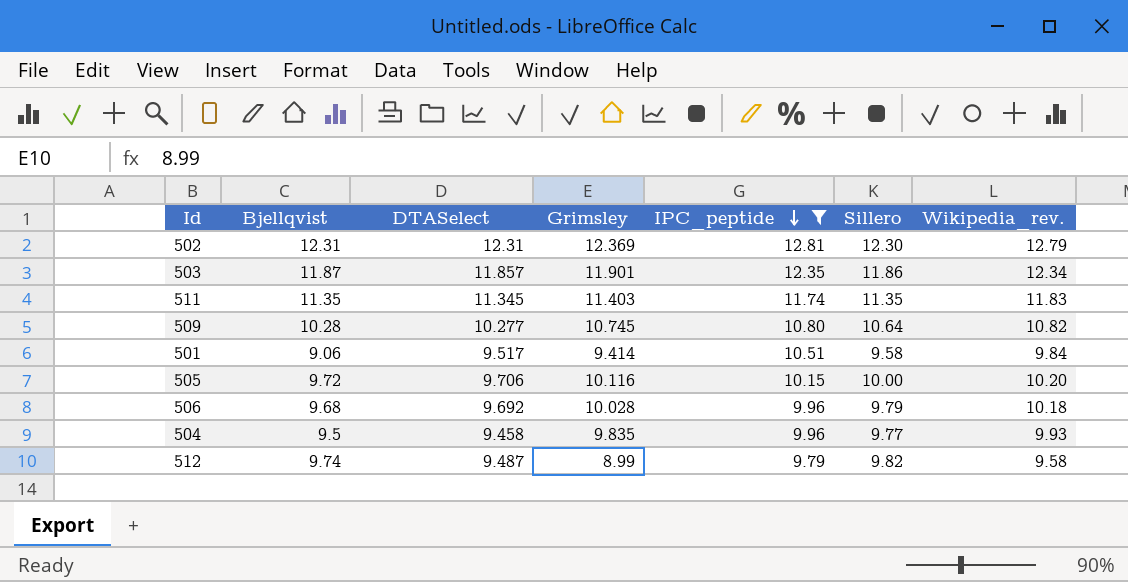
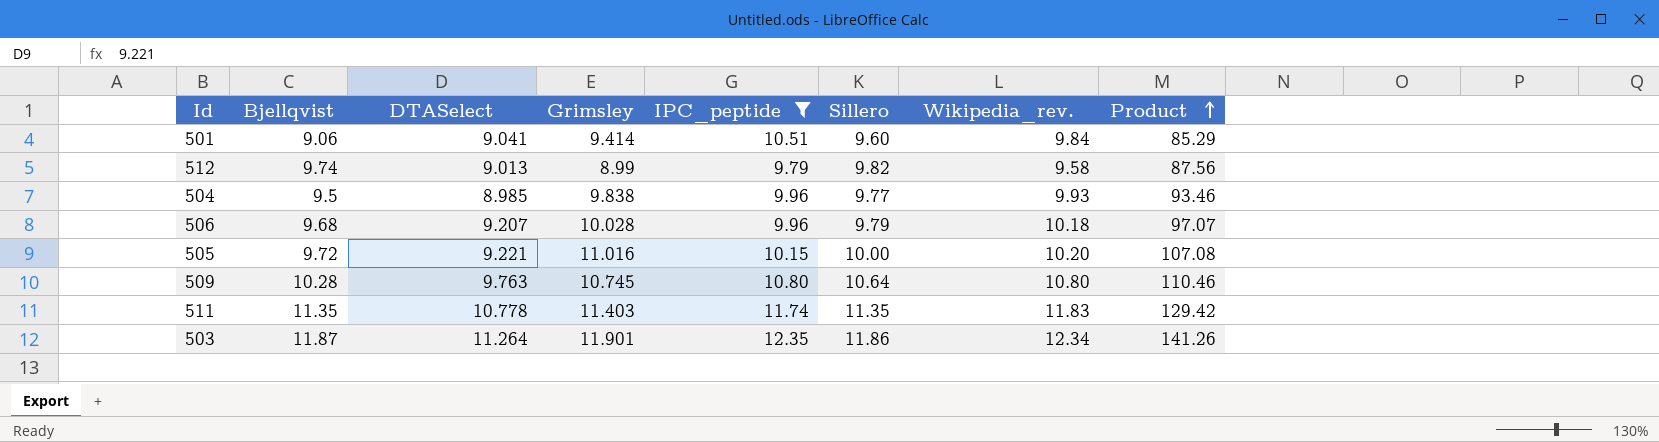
row order: IPC_peptide descending -> Product ascending
column Product | formula: none -> [Bjellqvist] * [Grimsley]
row 502: 12.31 | 12.31 | 12.369 | 12.81 | 12.30 | 12.79 -> none
501 | DTASelect: 9.517 -> 9.041
501 | Sillero: 9.58 -> 9.60
512 | DTASelect: 9.487 -> 9.013
504 | DTASelect: 9.458 -> 8.985
504 | Grimsley: 9.835 -> 9.838
506 | DTASelect: 9.692 -> 9.207
505 | DTASelect: 9.706 -> 9.221
505 | Grimsley: 10.116 -> 11.016
509 | DTASelect: 10.277 -> 9.763
509 | Wikipedia_rev.: 10.82 -> 10.80
511 | DTASelect: 11.345 -> 10.778
503 | DTASelect: 11.857 -> 11.264

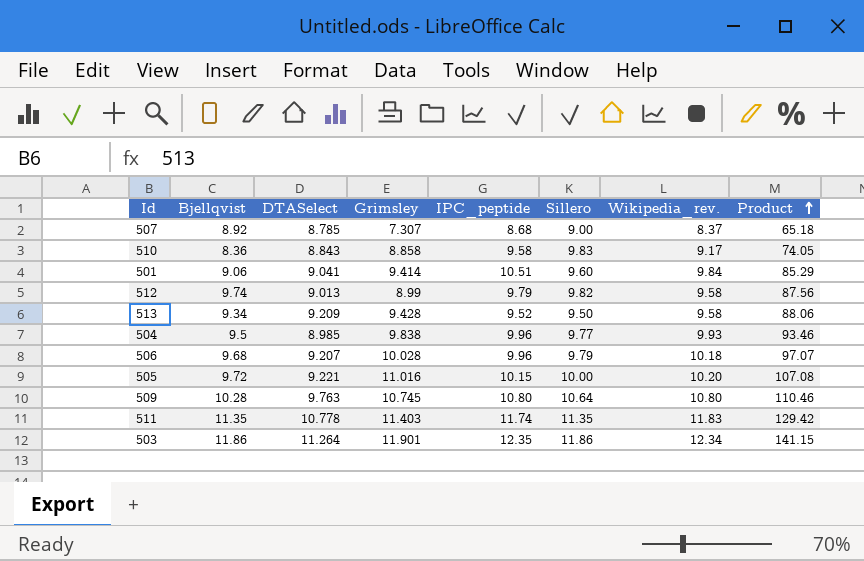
filter: IPC_peptide >= 9.79 -> none
503 | Bjellqvist: 11.87 -> 11.86
503 | Product: 141.26 -> 141.15

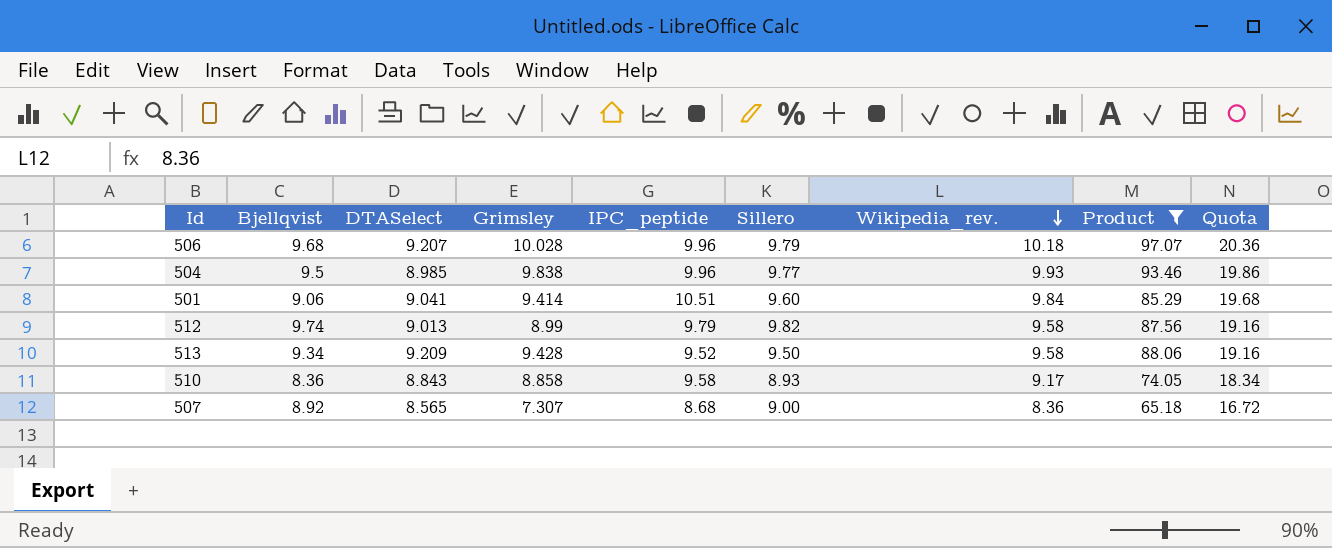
filter: none -> Product <= 97.07
row order: Product ascending -> Wikipedia_rev. descending
column Quota | formula: none -> [Wikipedia_rev.] * 2
510 | Sillero: 9.83 -> 8.93
507 | DTASelect: 8.785 -> 8.565
507 | Wikipedia_rev.: 8.37 -> 8.36

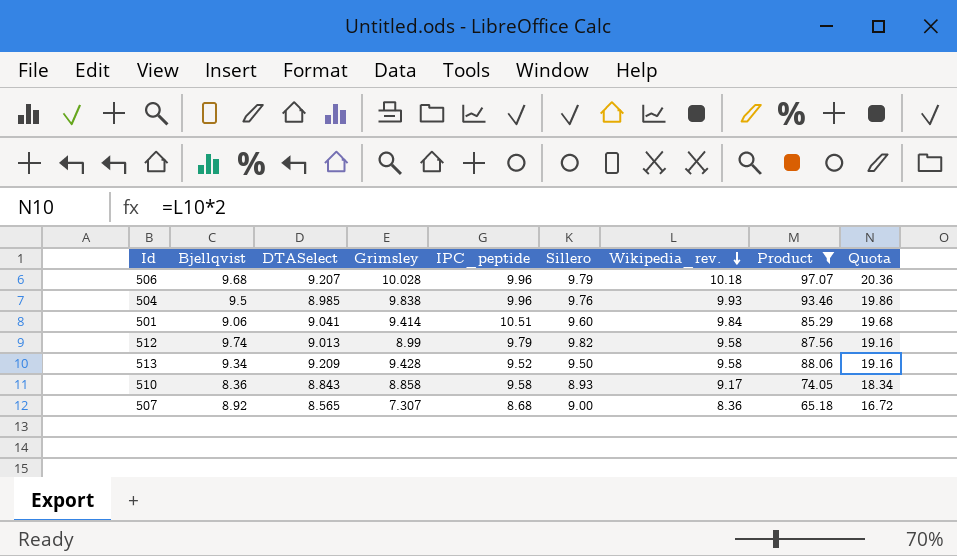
504 | Sillero: 9.77 -> 9.76

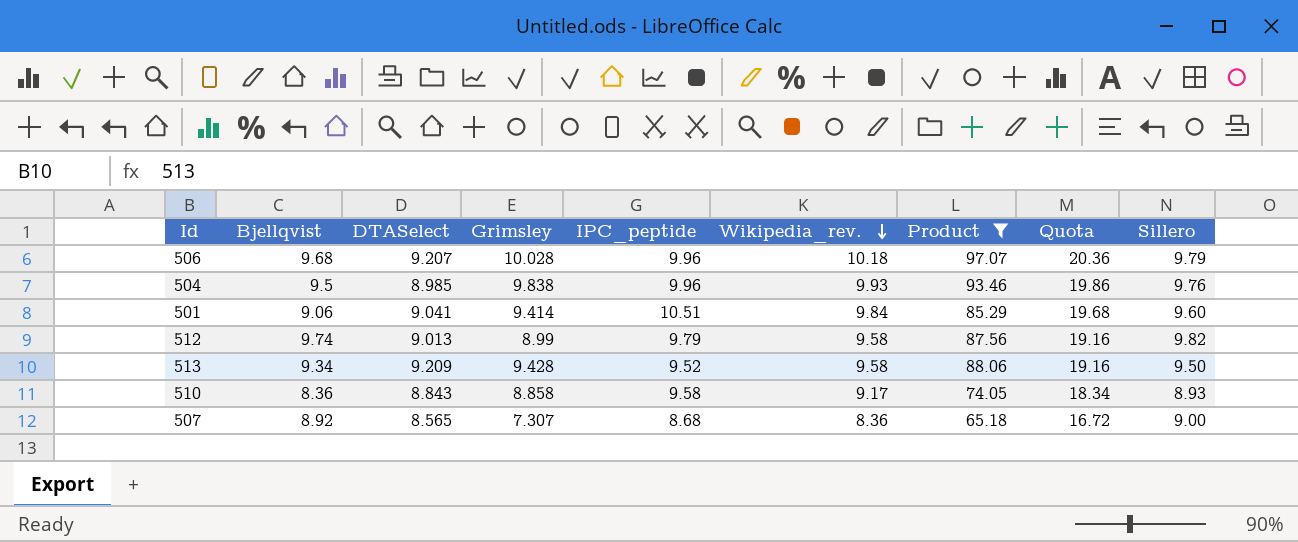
column Sillero | position: 6 -> 9

